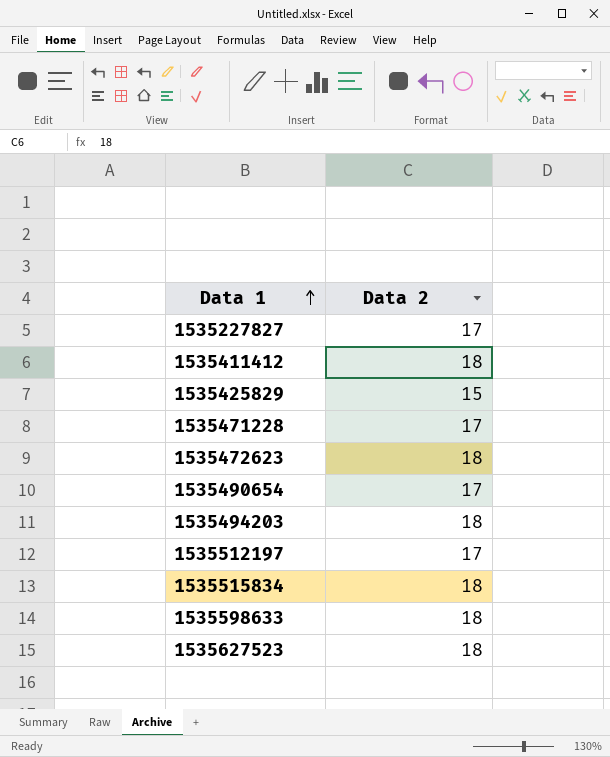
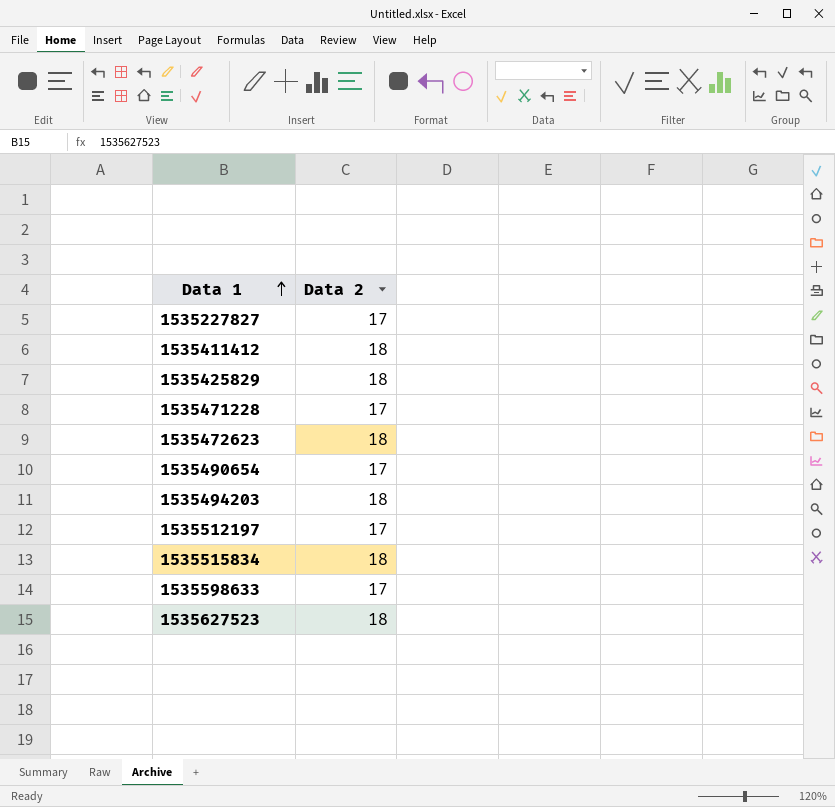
1535425829 | Data 2: 15 -> 18
1535598633 | Data 2: 18 -> 17

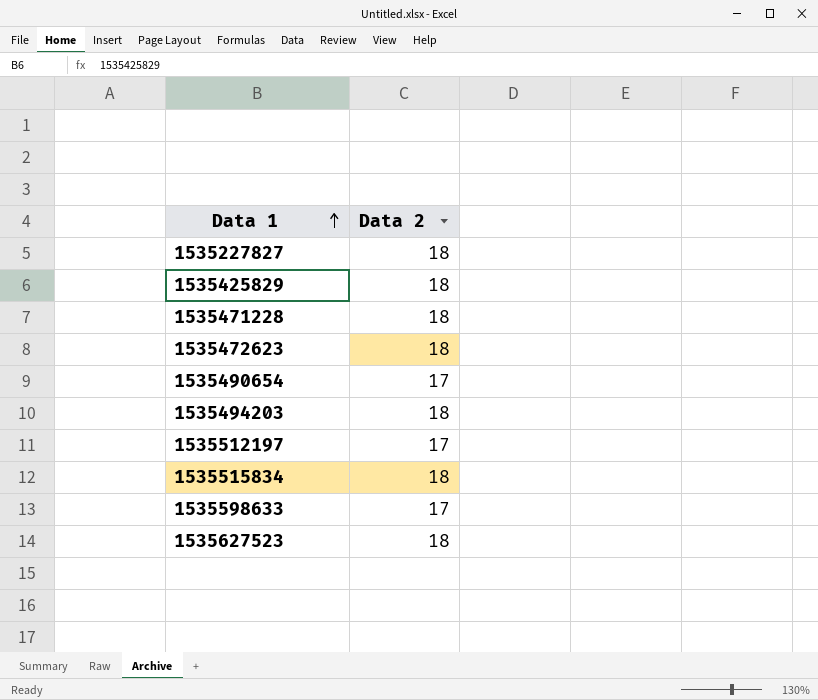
row 1535411412: 18 -> none
1535227827 | Data 2: 17 -> 18
1535471228 | Data 2: 17 -> 18

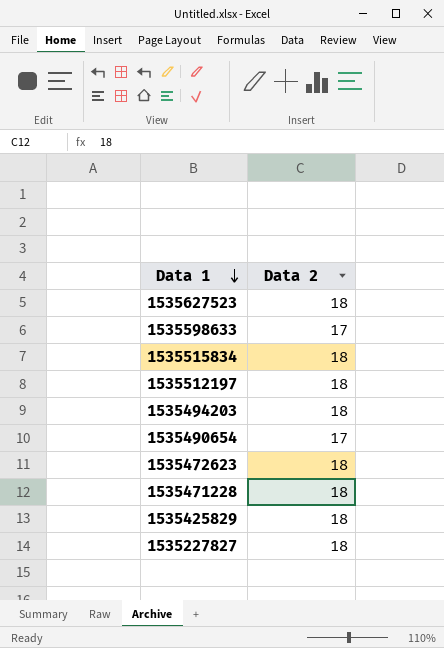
row order: Data 1 ascending -> Data 1 descending
1535512197 | Data 2: 17 -> 18

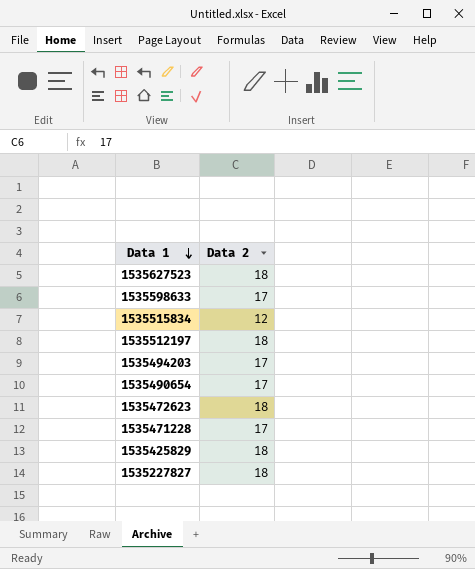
1535515834 | Data 2: 18 -> 12
1535494203 | Data 2: 18 -> 17
1535471228 | Data 2: 18 -> 17

